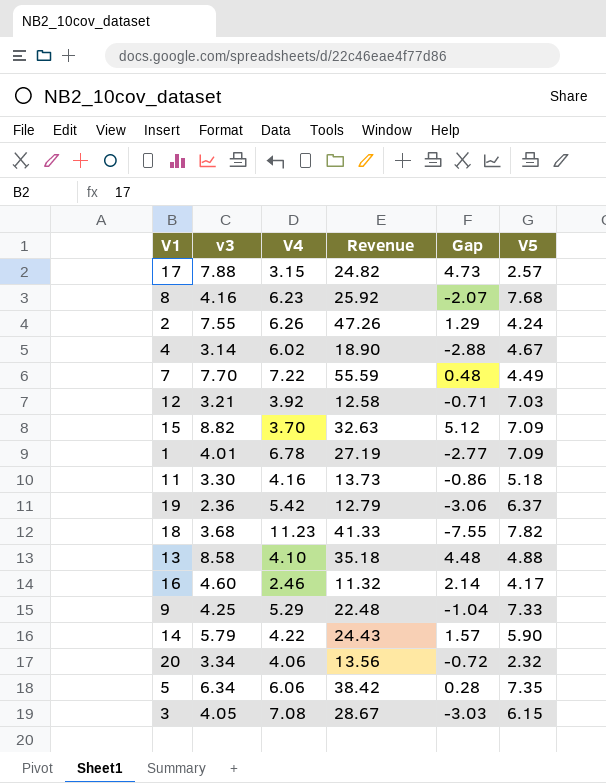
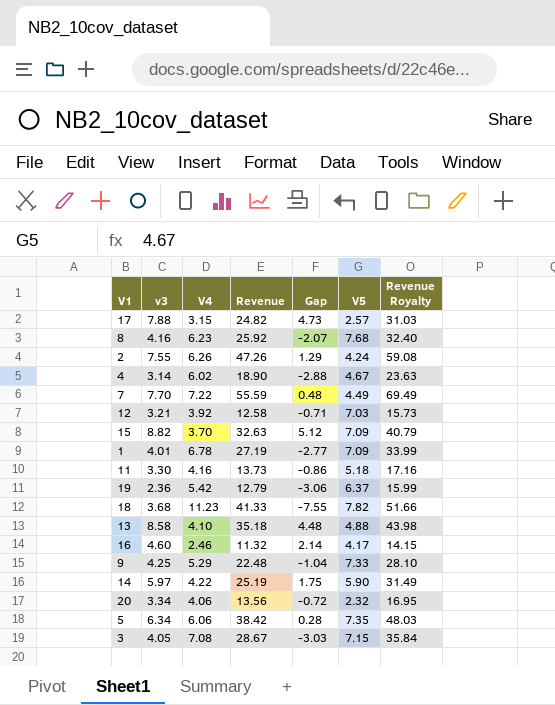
column Revenue Royalty | formula: none -> [Revenue] * 1.25
14 | v3: 5.79 -> 5.97
14 | Revenue: 24.43 -> 25.19
14 | Gap: 1.57 -> 1.75
3 | V5: 6.15 -> 7.15

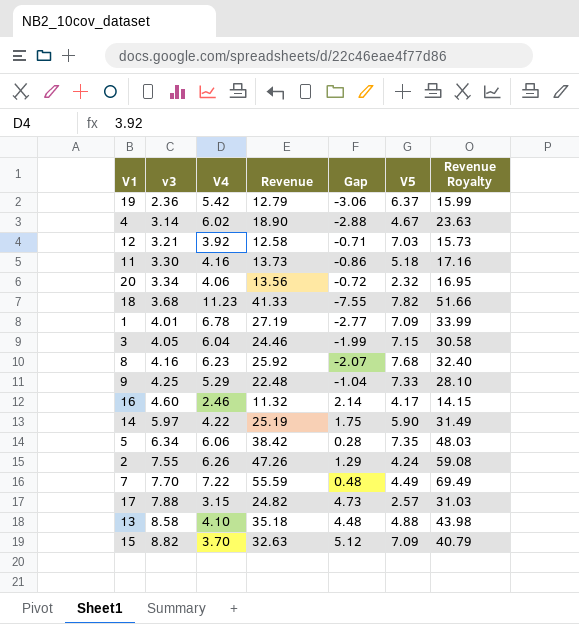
row order: none -> v3 ascending
3 | V4: 7.08 -> 6.04
3 | Revenue: 28.67 -> 24.46
3 | Gap: -3.03 -> -1.99
3 | Revenue Royalty: 35.84 -> 30.58

